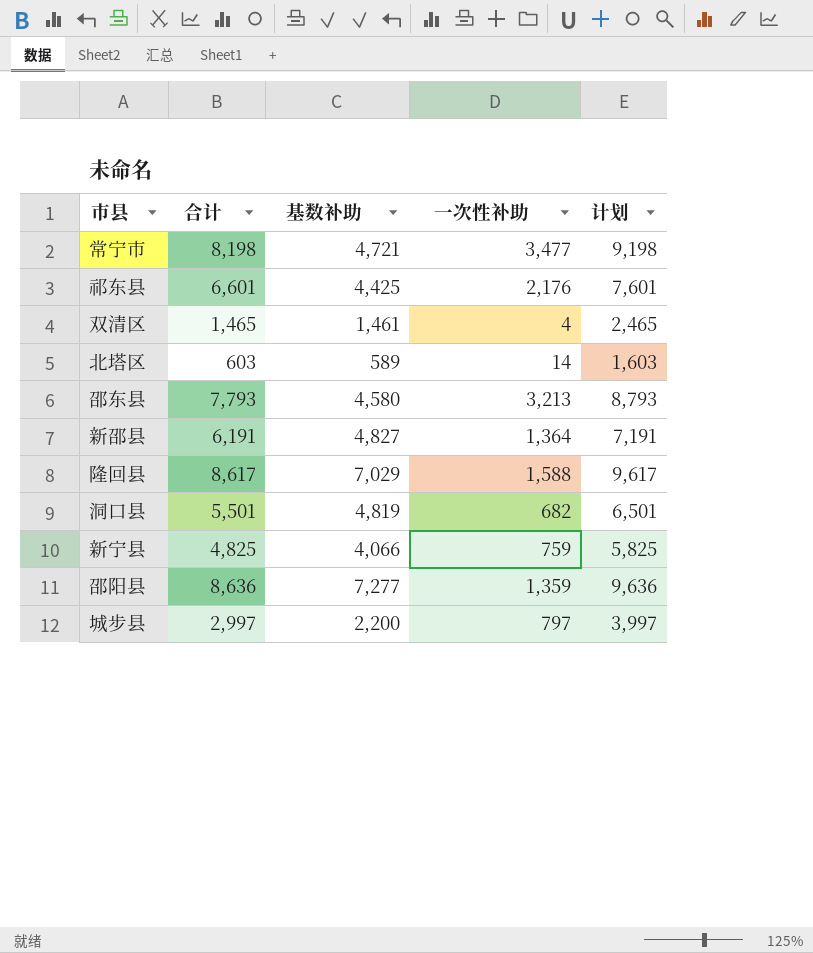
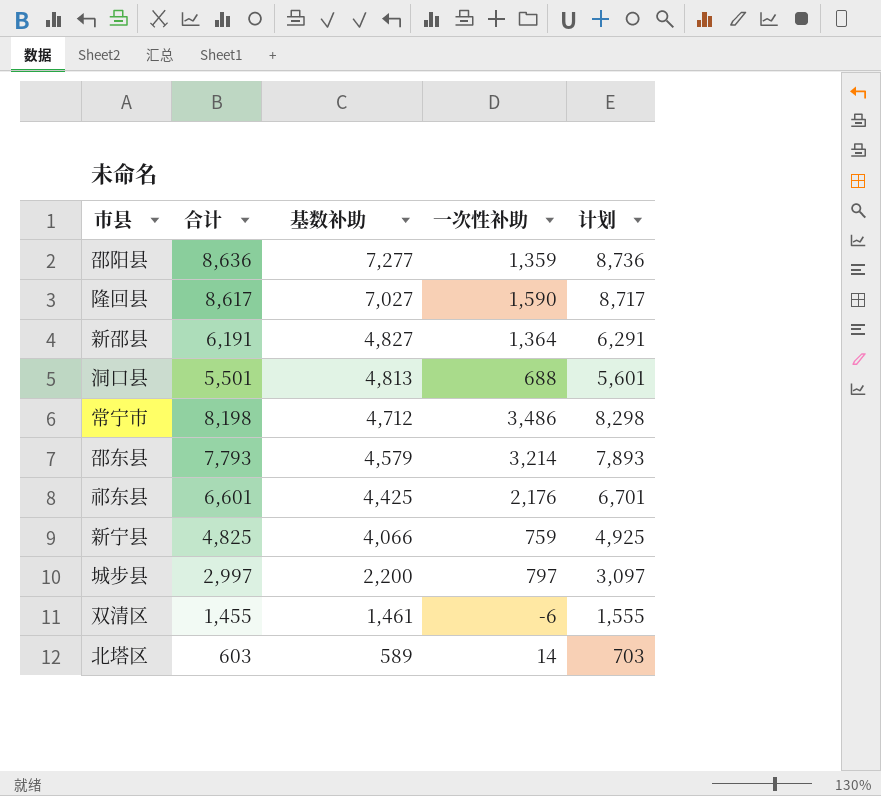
row order: none -> 基数补助 descending
column 计划 | formula: [合计] + 1000 -> [合计] + 100
隆回县 | 基数补助: 7,029 -> 7,027
隆回县 | 一次性补助: 1,588 -> 1,590
洞口县 | 基数补助: 4,819 -> 4,813
洞口县 | 一次性补助: 682 -> 688
常宁市 | 基数补助: 4,721 -> 4,712
常宁市 | 一次性补助: 3,477 -> 3,486
邵东县 | 基数补助: 4,580 -> 4,579
邵东县 | 一次性补助: 3,213 -> 3,214
双清区 | 合计: 1,465 -> 1,455
双清区 | 一次性补助: 4 -> -6

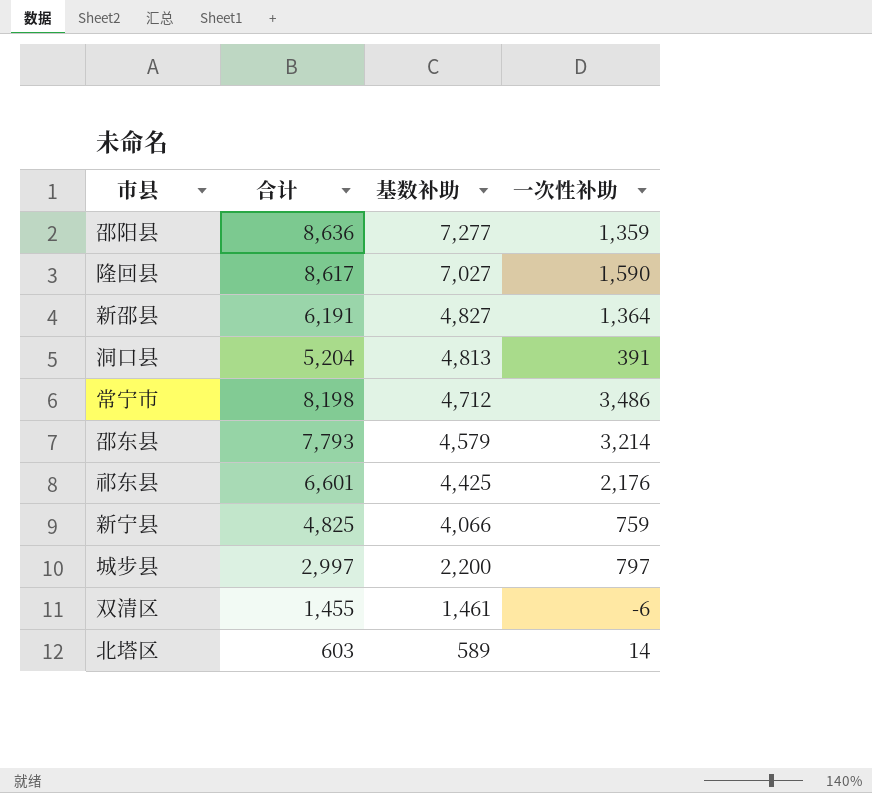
column 计划 | formula: [合计] + 100 -> none
洞口县 | 合计: 5,501 -> 5,204
洞口县 | 一次性补助: 688 -> 391

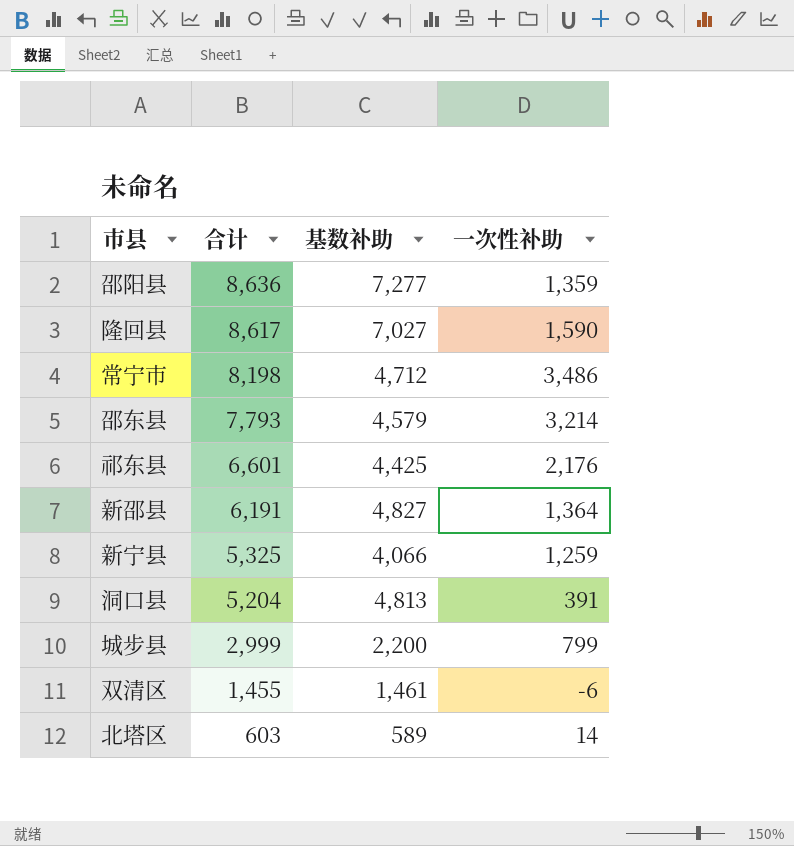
row order: 基数补助 descending -> 合计 descending
新宁县 | 合计: 4,825 -> 5,325
新宁县 | 一次性补助: 759 -> 1,259
城步县 | 合计: 2,997 -> 2,999
城步县 | 一次性补助: 797 -> 799

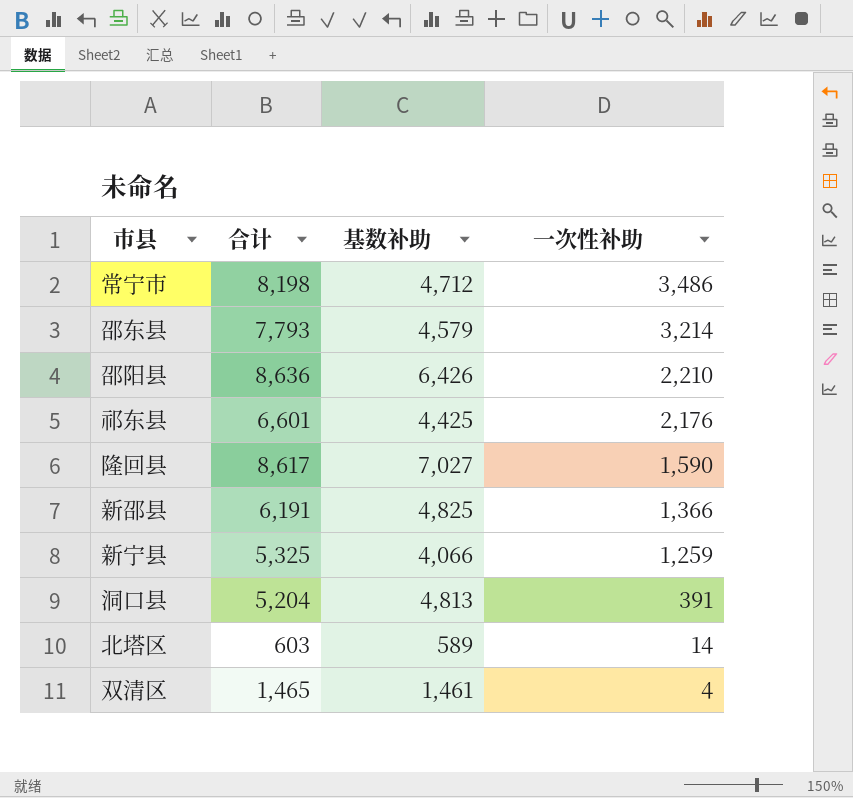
row order: 合计 descending -> 一次性补助 descending
row 城步县: 2,999 | 2,200 | 799 -> none
邵阳县 | 基数补助: 7,277 -> 6,426
邵阳县 | 一次性补助: 1,359 -> 2,210
新邵县 | 基数补助: 4,827 -> 4,825
新邵县 | 一次性补助: 1,364 -> 1,366
双清区 | 合计: 1,455 -> 1,465
双清区 | 一次性补助: -6 -> 4

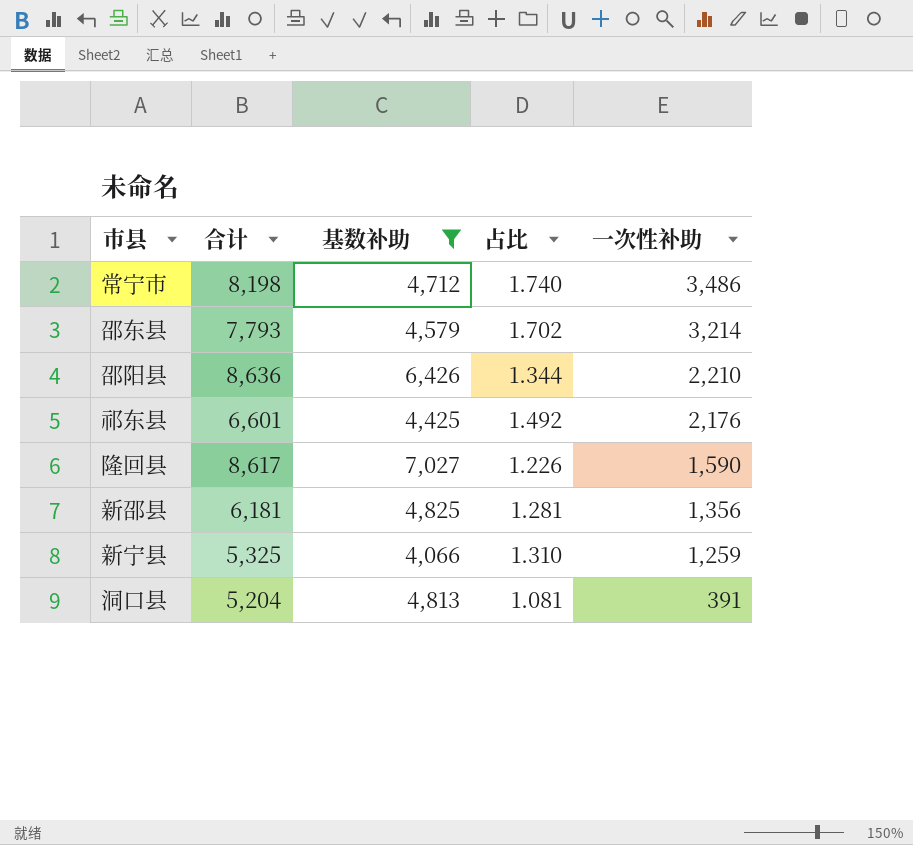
filter: none -> 基数补助 >= 4,066
column 占比 | formula: none -> [合计] / [基数补助]
新邵县 | 合计: 6,191 -> 6,181
新邵县 | 一次性补助: 1,366 -> 1,356

